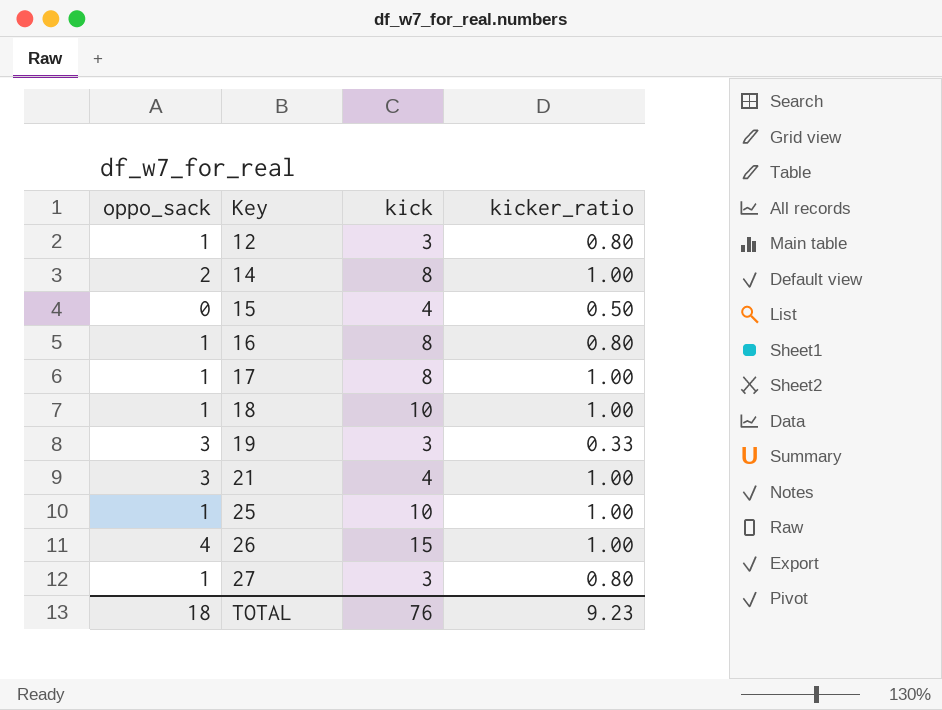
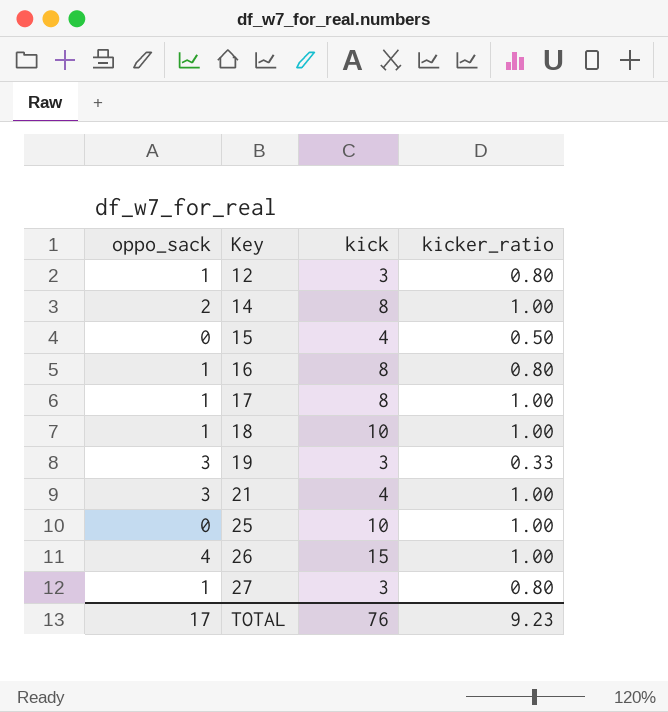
25 | oppo_sack: 1 -> 0
TOTAL | oppo_sack: 18 -> 17

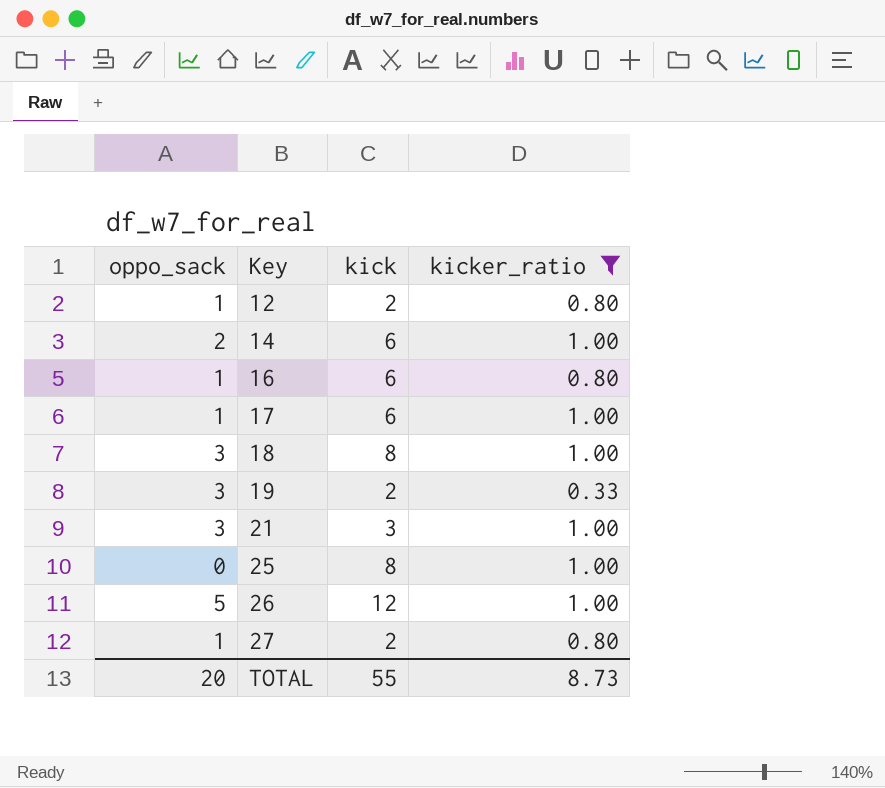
filter: none -> kicker_ratio != 0.50
12 | kick: 3 -> 2
14 | kick: 8 -> 6
16 | kick: 8 -> 6
17 | kick: 8 -> 6
18 | oppo_sack: 1 -> 3
18 | kick: 10 -> 8
19 | kick: 3 -> 2
21 | kick: 4 -> 3
25 | kick: 10 -> 8
26 | oppo_sack: 4 -> 5
26 | kick: 15 -> 12
27 | kick: 3 -> 2
TOTAL | oppo_sack: 17 -> 20
TOTAL | kick: 76 -> 55
TOTAL | kicker_ratio: 9.23 -> 8.73

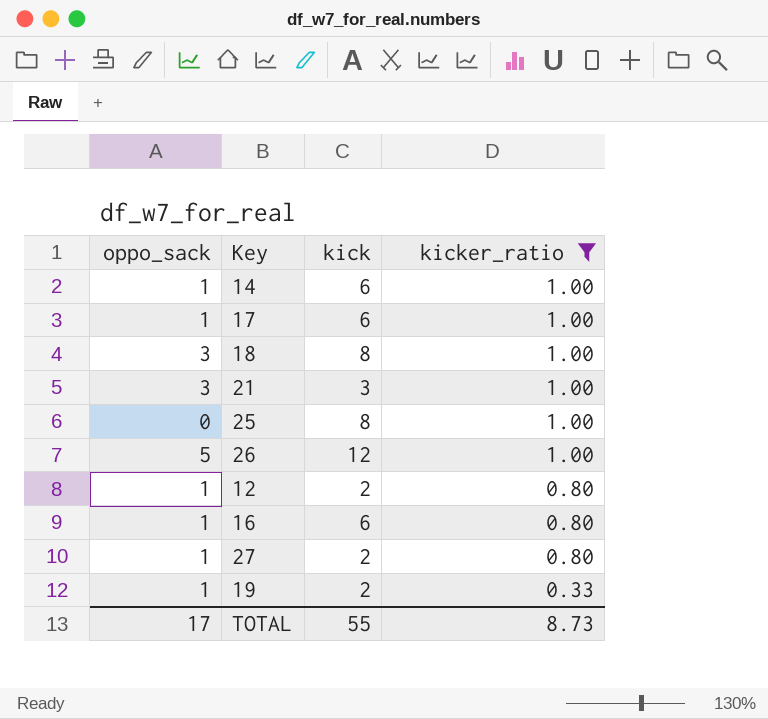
row order: Key ascending -> kicker_ratio descending
14 | oppo_sack: 2 -> 1
19 | oppo_sack: 3 -> 1
TOTAL | oppo_sack: 20 -> 17

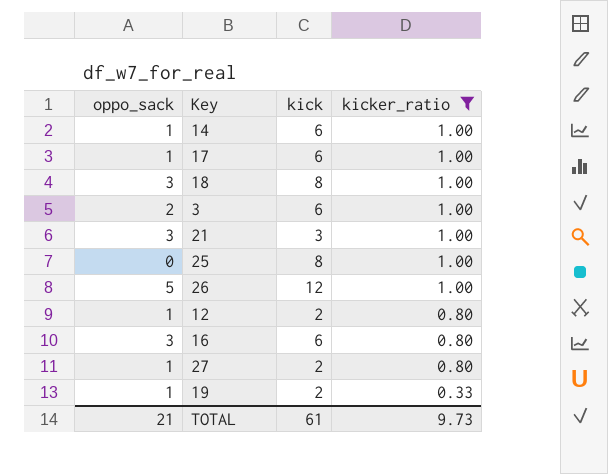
row 3: none -> 2 | 6 | 1.00
16 | oppo_sack: 1 -> 3
TOTAL | oppo_sack: 17 -> 21
TOTAL | kick: 55 -> 61
TOTAL | kicker_ratio: 8.73 -> 9.73

